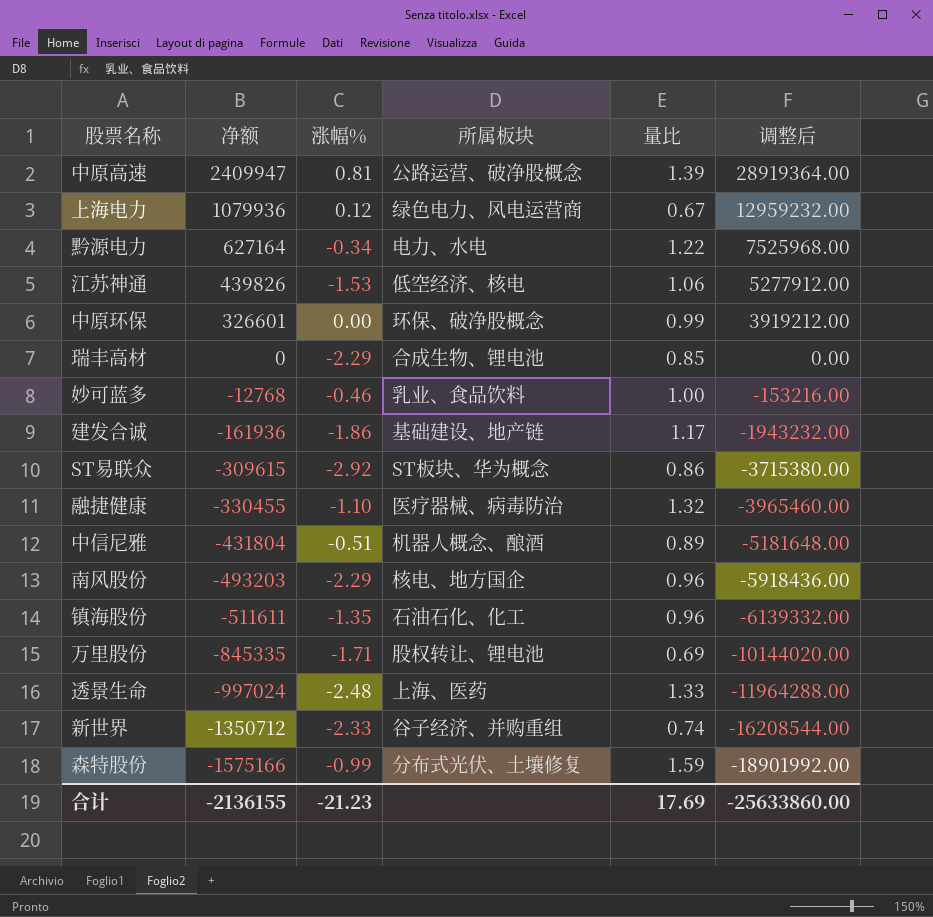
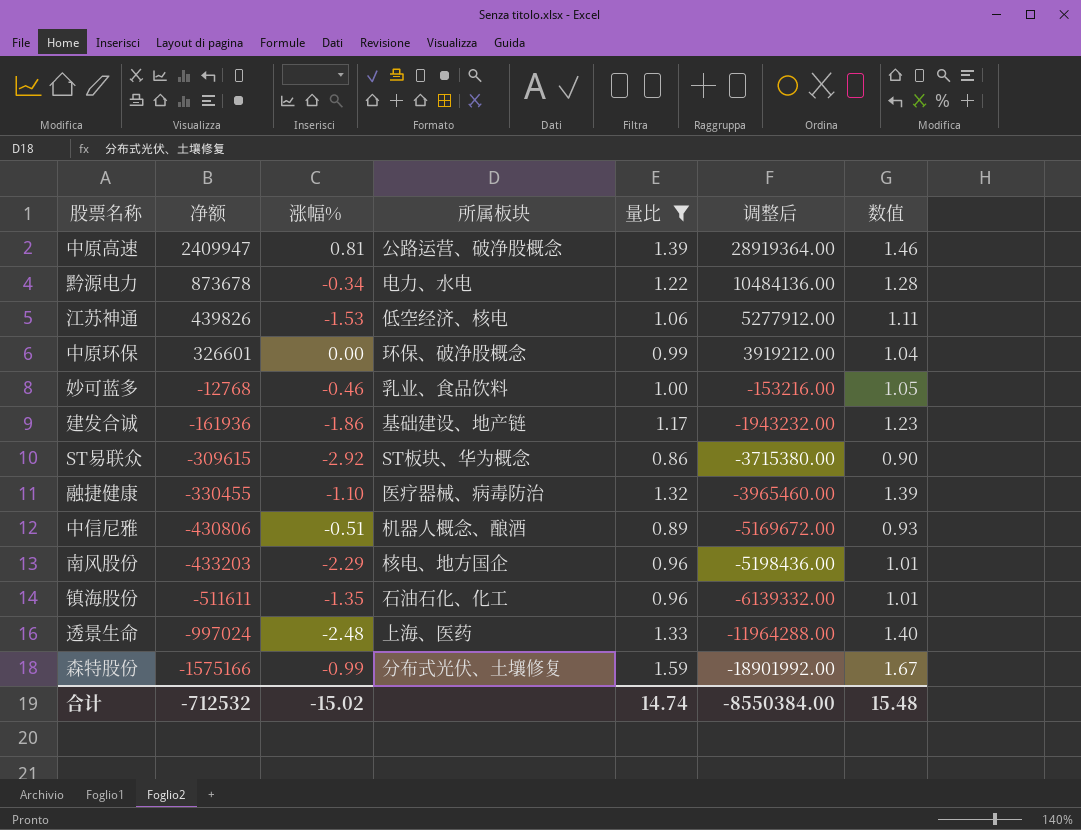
filter: none -> 量比 >= 0.86
column 数值 | formula: none -> [量比] * 1.05
黔源电力 | 净额: 627164 -> 873678
黔源电力 | 调整后: 7525968.00 -> 10484136.00
中信尼雅 | 净额: -431804 -> -430806
中信尼雅 | 调整后: -5181648.00 -> -5169672.00
南风股份 | 净额: -493203 -> -433203
南风股份 | 调整后: -5918436.00 -> -5198436.00
合计 | 净额: -2136155 -> -712532
合计 | 涨幅%: -21.23 -> -15.02
合计 | 量比: 17.69 -> 14.74
合计 | 调整后: -25633860.00 -> -8550384.00

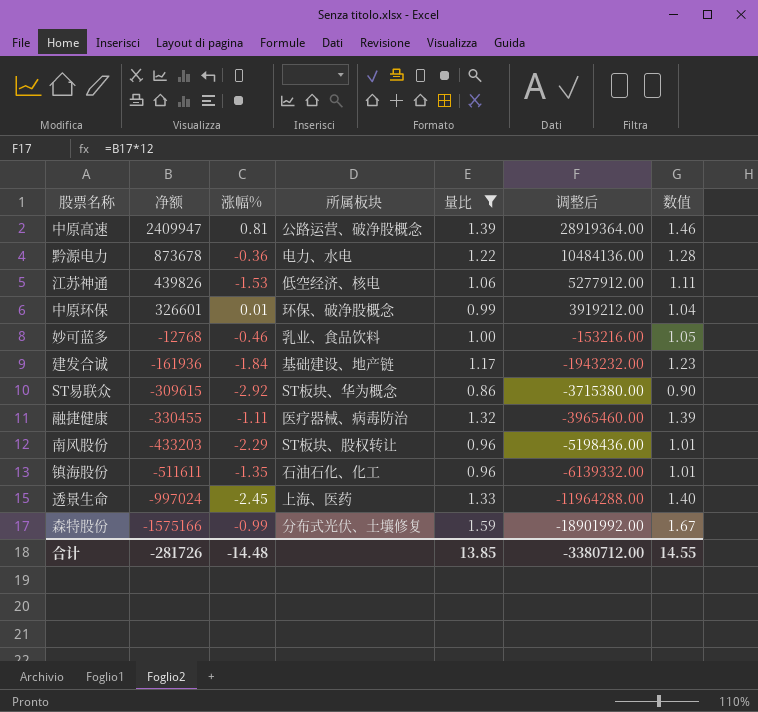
row 中信尼雅: -430806 | -0.51 | 机器人概念、酿酒 | 0.89 | -5169672.00 | 0.93 -> none
黔源电力 | 涨幅%: -0.34 -> -0.36
中原环保 | 涨幅%: 0.00 -> 0.01
建发合诚 | 涨幅%: -1.86 -> -1.84
融捷健康 | 涨幅%: -1.10 -> -1.11
南风股份 | 所属板块: 核电、地方国企 -> ST板块、股权转让
透景生命 | 涨幅%: -2.48 -> -2.45
合计 | 净额: -712532 -> -281726
合计 | 涨幅%: -15.02 -> -14.48
合计 | 量比: 14.74 -> 13.85
合计 | 调整后: -8550384.00 -> -3380712.00
合计 | 数值: 15.48 -> 14.55

